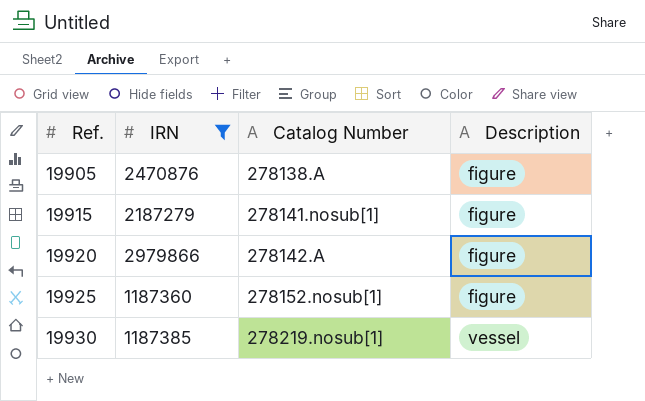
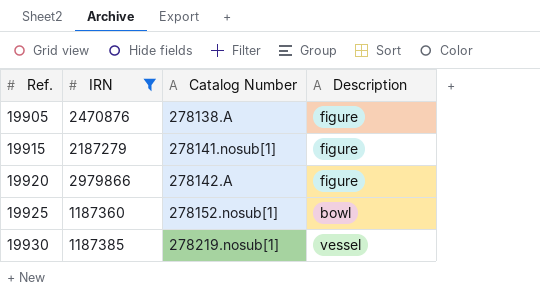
19925 | Description: figure -> bowl

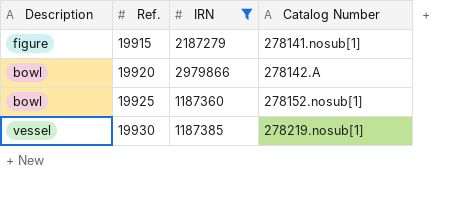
column Description | position: 4 -> 1
row 19905: 2470876 | 278138.A | figure -> none
19920 | Description: figure -> bowl

